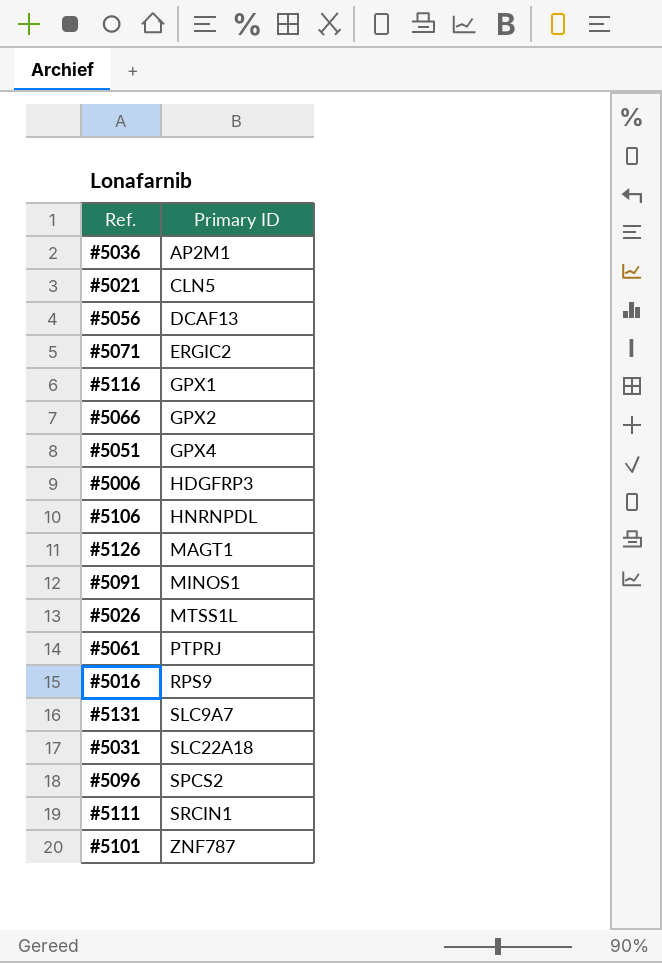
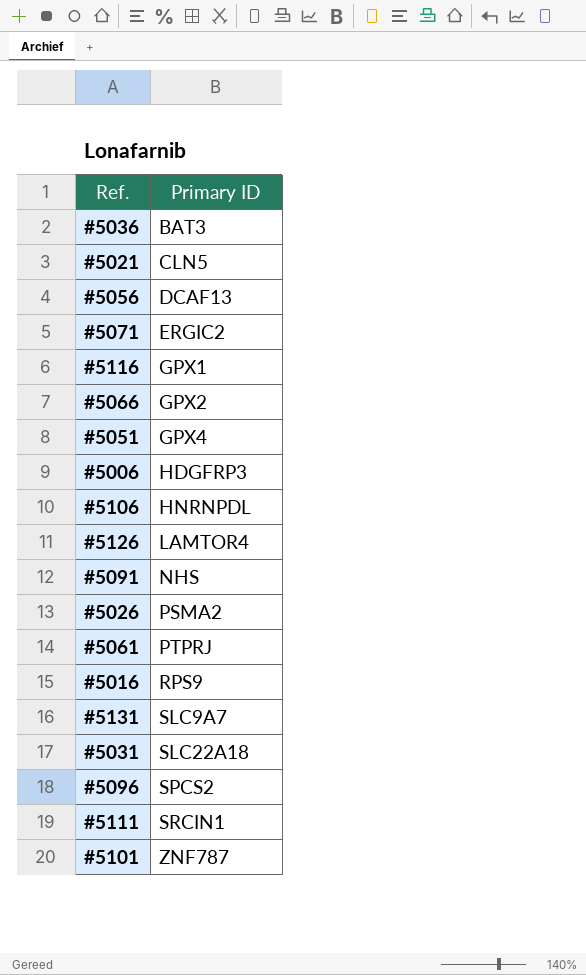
#5036 | Primary ID: AP2M1 -> BAT3
#5126 | Primary ID: MAGT1 -> LAMTOR4
#5091 | Primary ID: MINOS1 -> NHS
#5026 | Primary ID: MTSS1L -> PSMA2

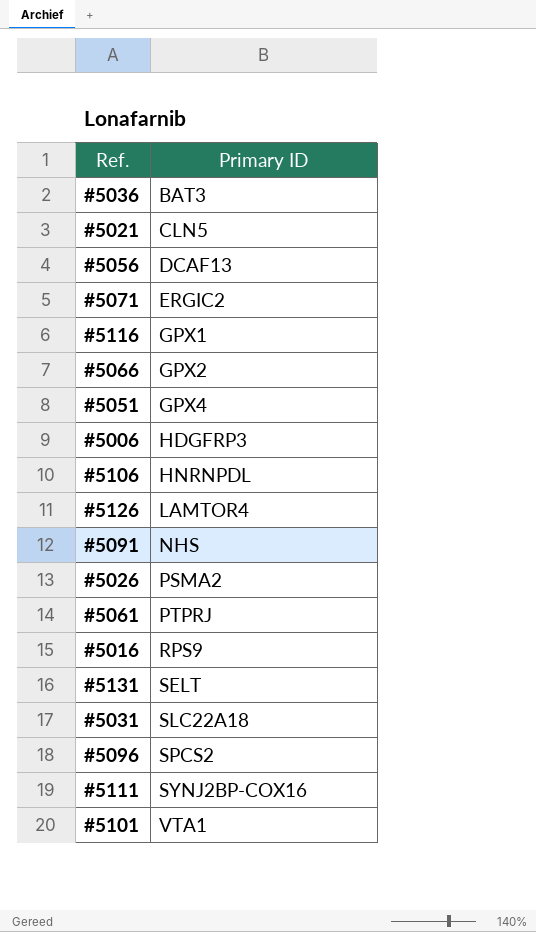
#5131 | Primary ID: SLC9A7 -> SELT
#5111 | Primary ID: SRCIN1 -> SYNJ2BP-COX16
#5101 | Primary ID: ZNF787 -> VTA1

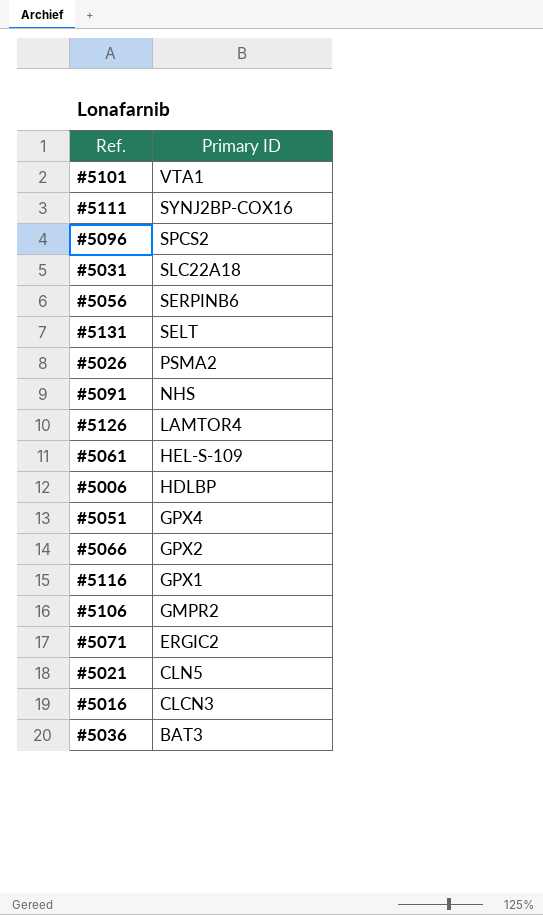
row order: Primary ID ascending -> Primary ID descending
#5056 | Primary ID: DCAF13 -> SERPINB6
#5061 | Primary ID: PTPRJ -> HEL-S-109
#5006 | Primary ID: HDGFRP3 -> HDLBP
#5106 | Primary ID: HNRNPDL -> GMPR2
#5016 | Primary ID: RPS9 -> CLCN3

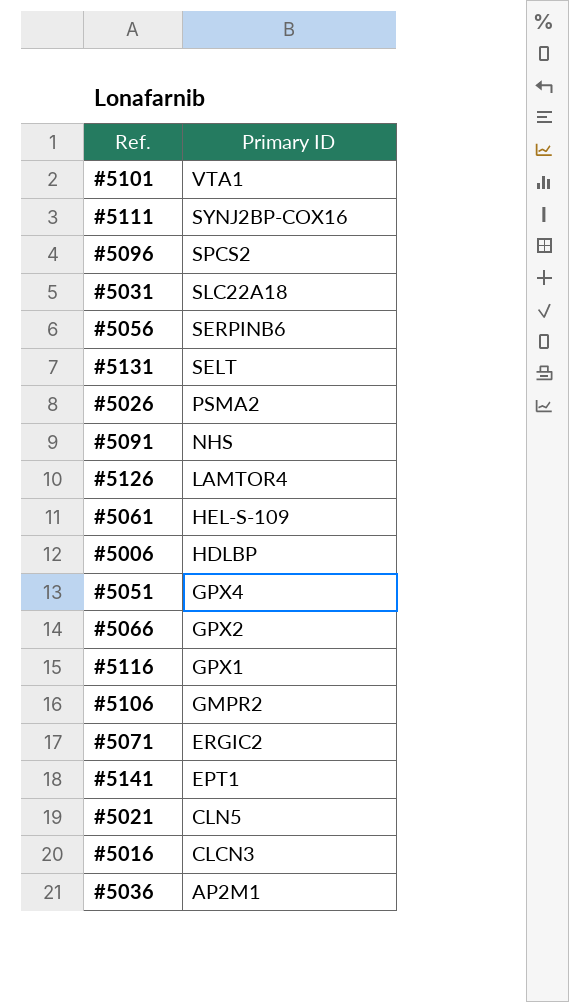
row #5141: none -> EPT1
#5036 | Primary ID: BAT3 -> AP2M1

